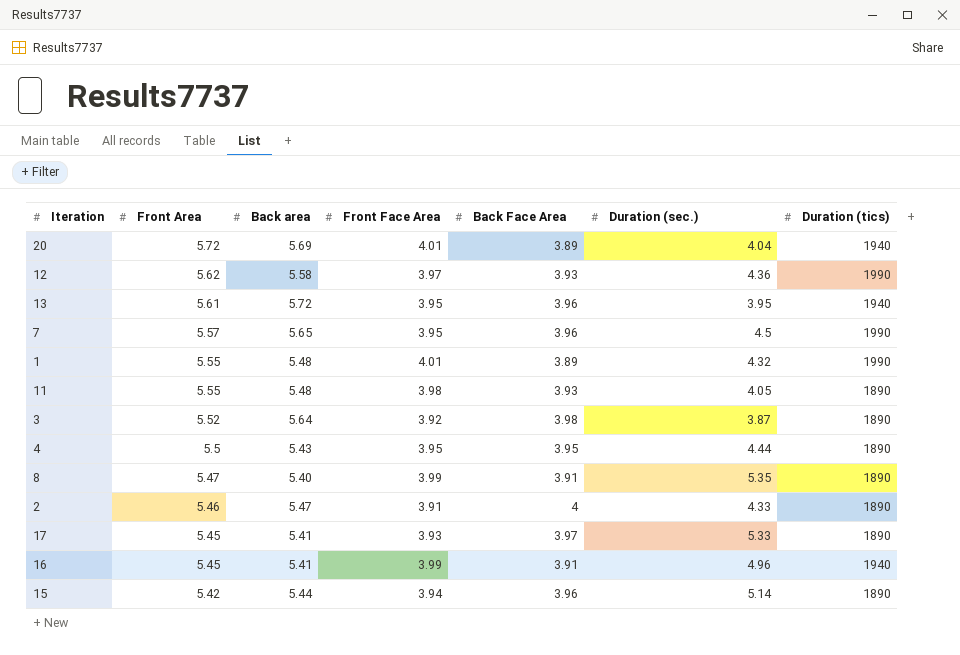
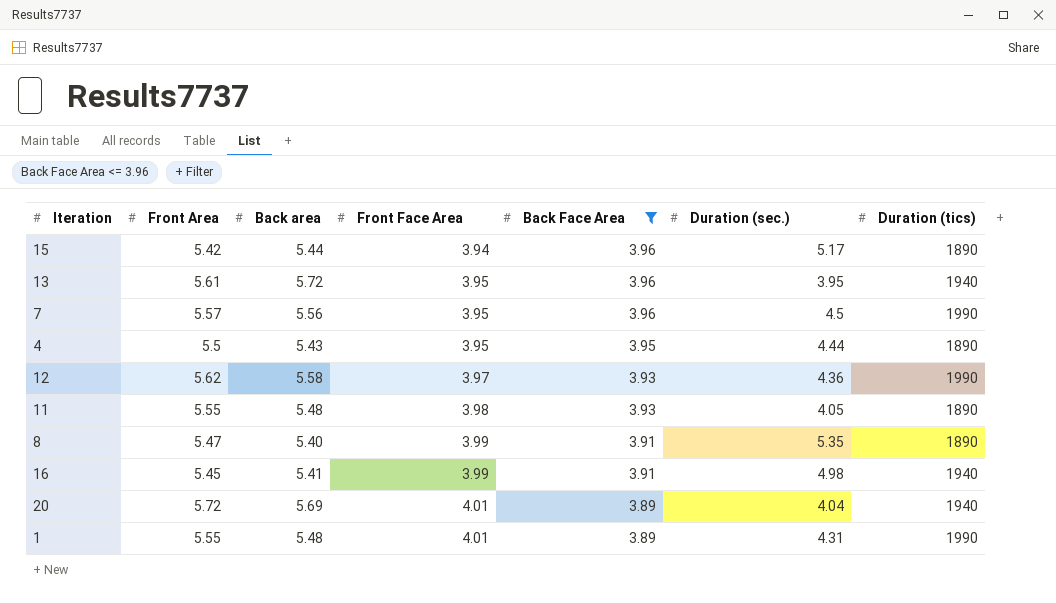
filter: none -> Back Face Area <= 3.96
row order: Front Area descending -> Front Face Area ascending
15 | Duration (sec.): 5.14 -> 5.17
7 | Back area: 5.65 -> 5.56
16 | Duration (sec.): 4.96 -> 4.98
1 | Duration (sec.): 4.32 -> 4.31

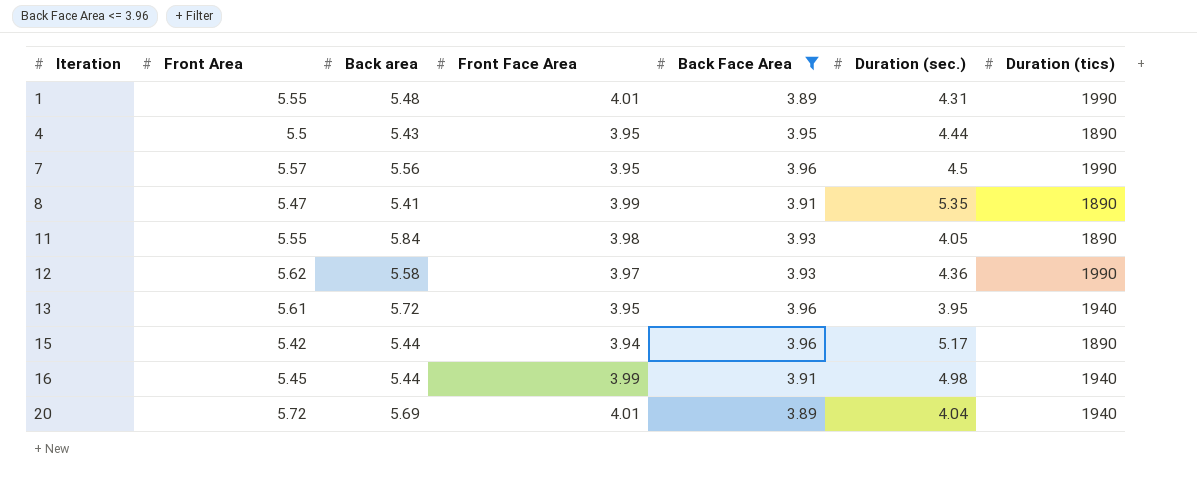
row order: Front Face Area ascending -> Iteration ascending
8 | Back area: 5.40 -> 5.41
11 | Back area: 5.48 -> 5.84
16 | Back area: 5.41 -> 5.44

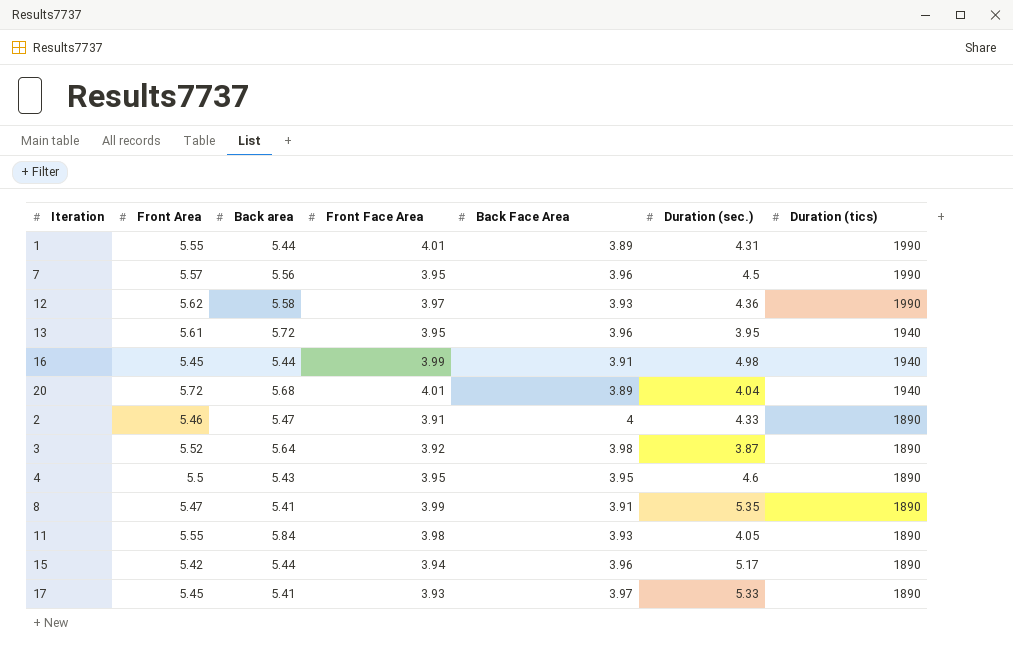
filter: Back Face Area <= 3.96 -> none
row order: Iteration ascending -> Duration (tics) descending
1 | Back area: 5.48 -> 5.44
20 | Back area: 5.69 -> 5.68
4 | Duration (sec.): 4.44 -> 4.6

